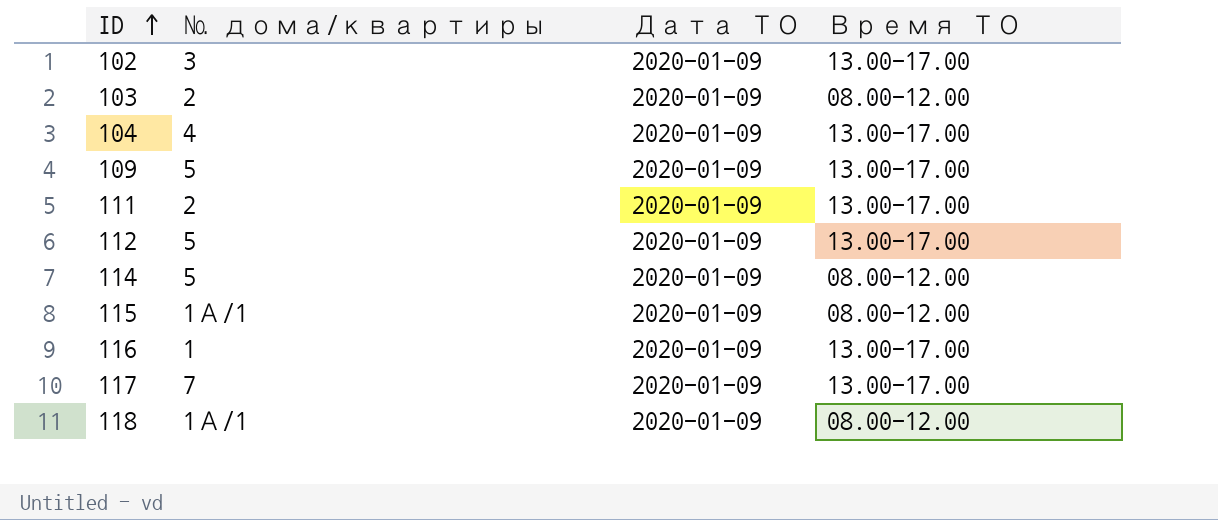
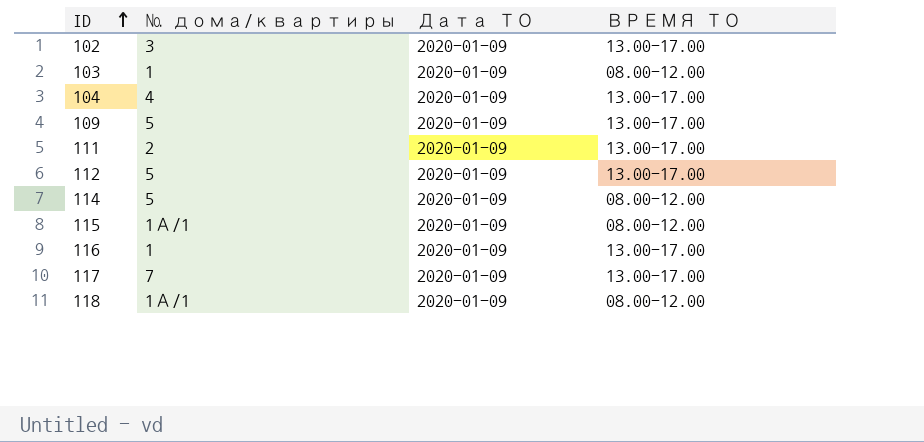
column name: Время ТО -> ВРЕМЯ ТО
103 | № дома/квартиры: 2 -> 1

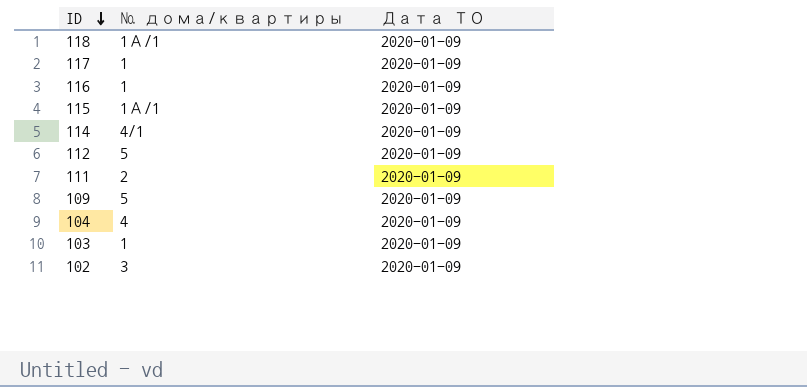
row order: ID ascending -> ID descending
column ВРЕМЯ ТО | position: 4 -> none
117 | № дома/квартиры: 7 -> 1
114 | № дома/квартиры: 5 -> 4/1

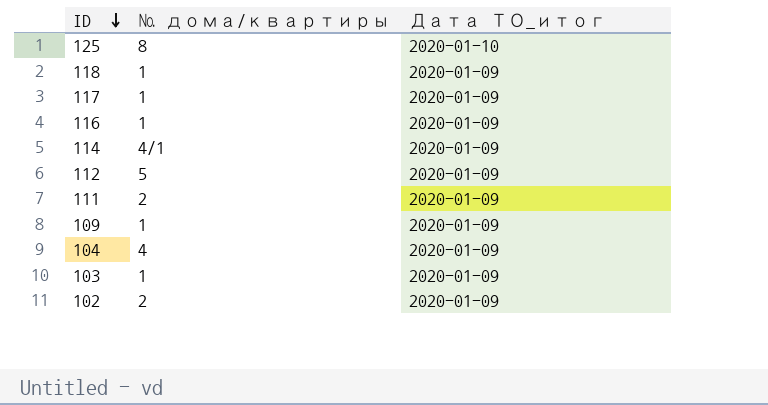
column name: Дата ТО -> Дата ТО_итог
row 115: 1А/1 | 2020-01-09 -> none
row 125: none -> 8 | 2020-01-10
118 | № дома/квартиры: 1А/1 -> 1
109 | № дома/квартиры: 5 -> 1
102 | № дома/квартиры: 3 -> 2

